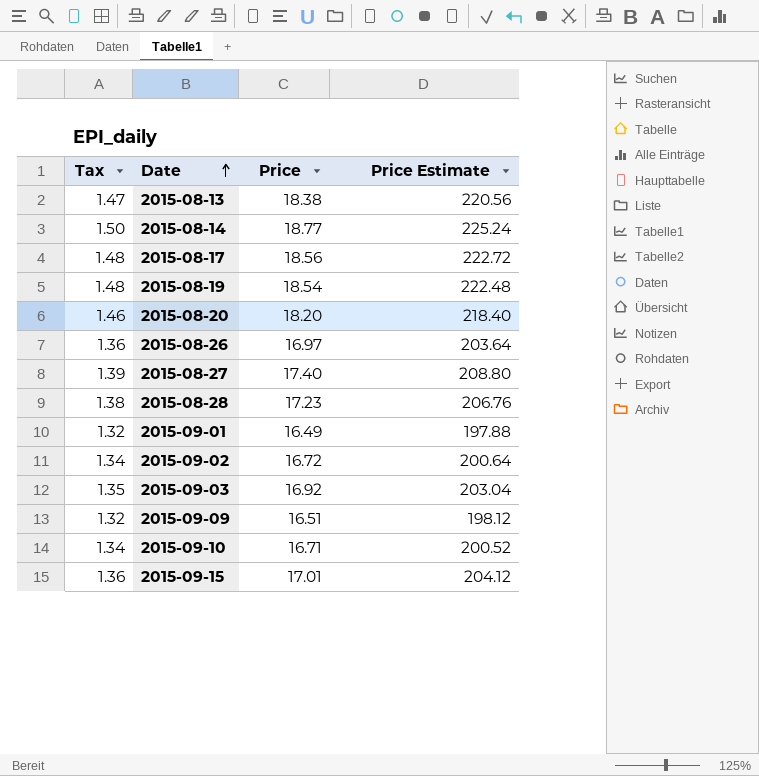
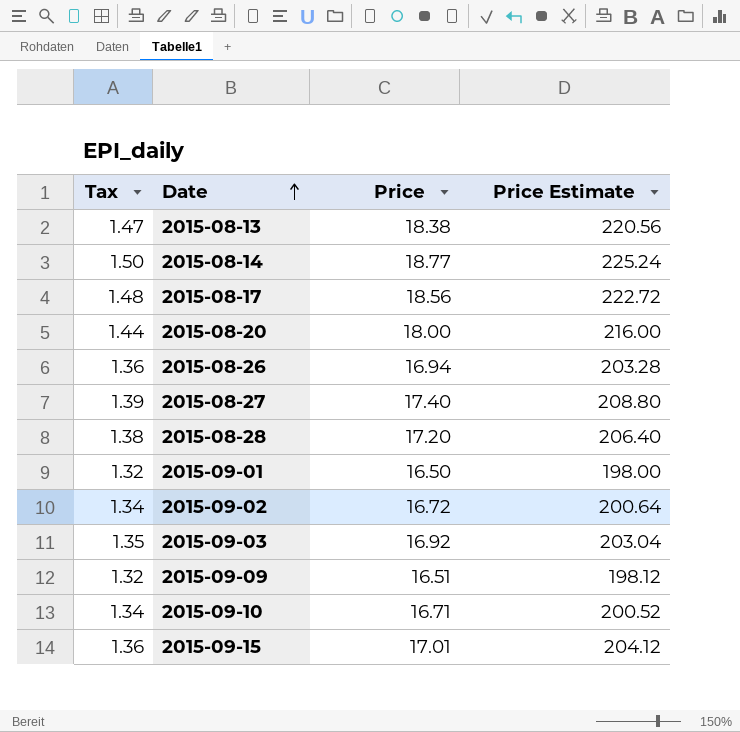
row 2015-08-19: 1.48 | 18.54 | 222.48 -> none
2015-08-20 | Tax: 1.46 -> 1.44
2015-08-20 | Price: 18.20 -> 18.00
2015-08-20 | Price Estimate: 218.40 -> 216.00
2015-08-26 | Price: 16.97 -> 16.94
2015-08-26 | Price Estimate: 203.64 -> 203.28
2015-08-28 | Price: 17.23 -> 17.20
2015-08-28 | Price Estimate: 206.76 -> 206.40
2015-09-01 | Price: 16.49 -> 16.50
2015-09-01 | Price Estimate: 197.88 -> 198.00

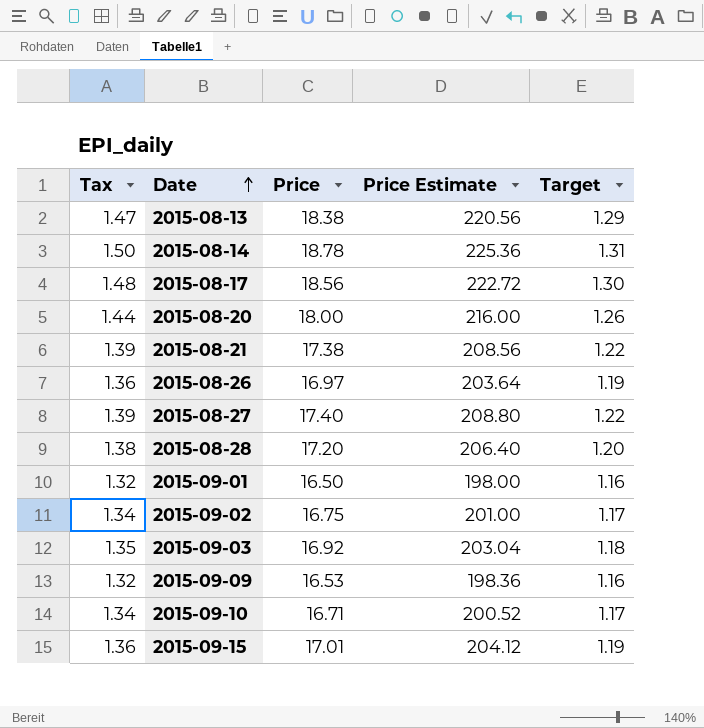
column Target | formula: none -> [Price] * 0.07
2015-08-14 | Price: 18.77 -> 18.78
2015-08-14 | Price Estimate: 225.24 -> 225.36
row 2015-08-21: none -> 1.39 | 17.38 | 208.56 | 1.22
2015-08-26 | Price: 16.94 -> 16.97
2015-08-26 | Price Estimate: 203.28 -> 203.64
2015-09-02 | Price: 16.72 -> 16.75
2015-09-02 | Price Estimate: 200.64 -> 201.00
2015-09-09 | Price: 16.51 -> 16.53
2015-09-09 | Price Estimate: 198.12 -> 198.36

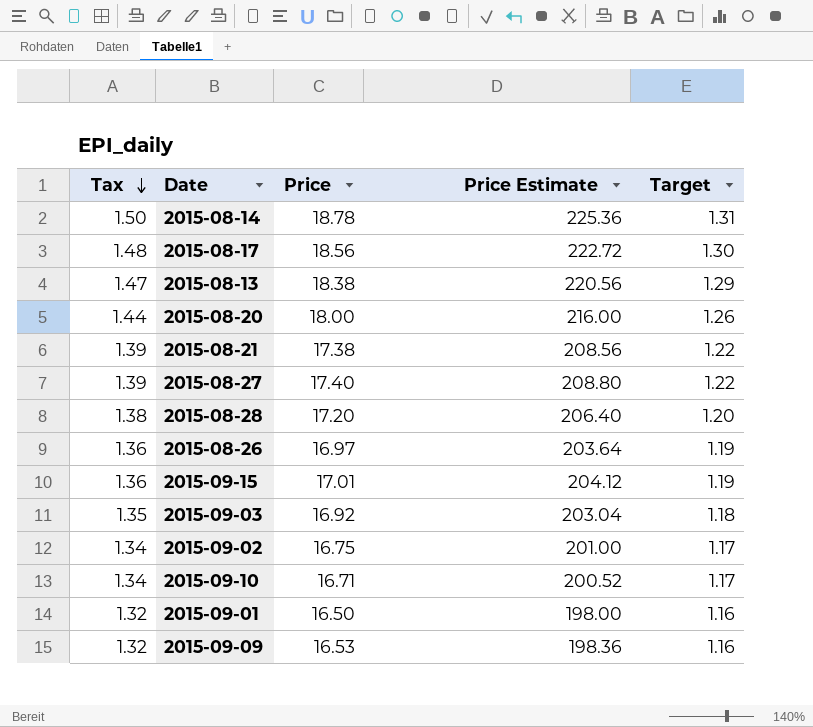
row order: Date ascending -> Tax descending

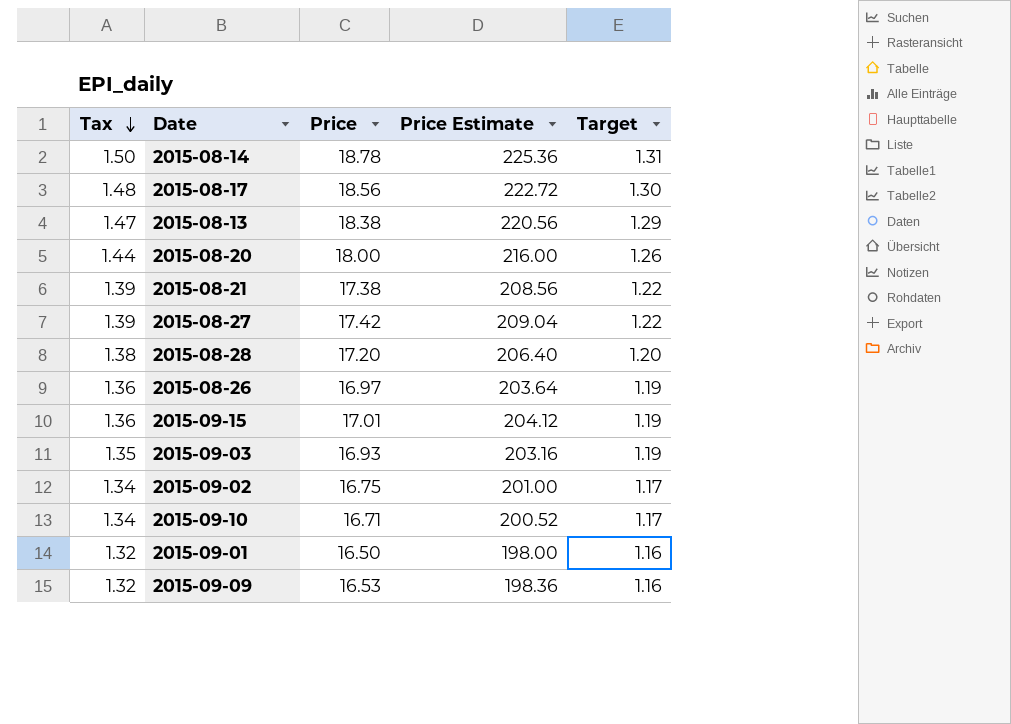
2015-08-27 | Price: 17.40 -> 17.42
2015-08-27 | Price Estimate: 208.80 -> 209.04
2015-09-03 | Price: 16.92 -> 16.93
2015-09-03 | Price Estimate: 203.04 -> 203.16
2015-09-03 | Target: 1.18 -> 1.19

